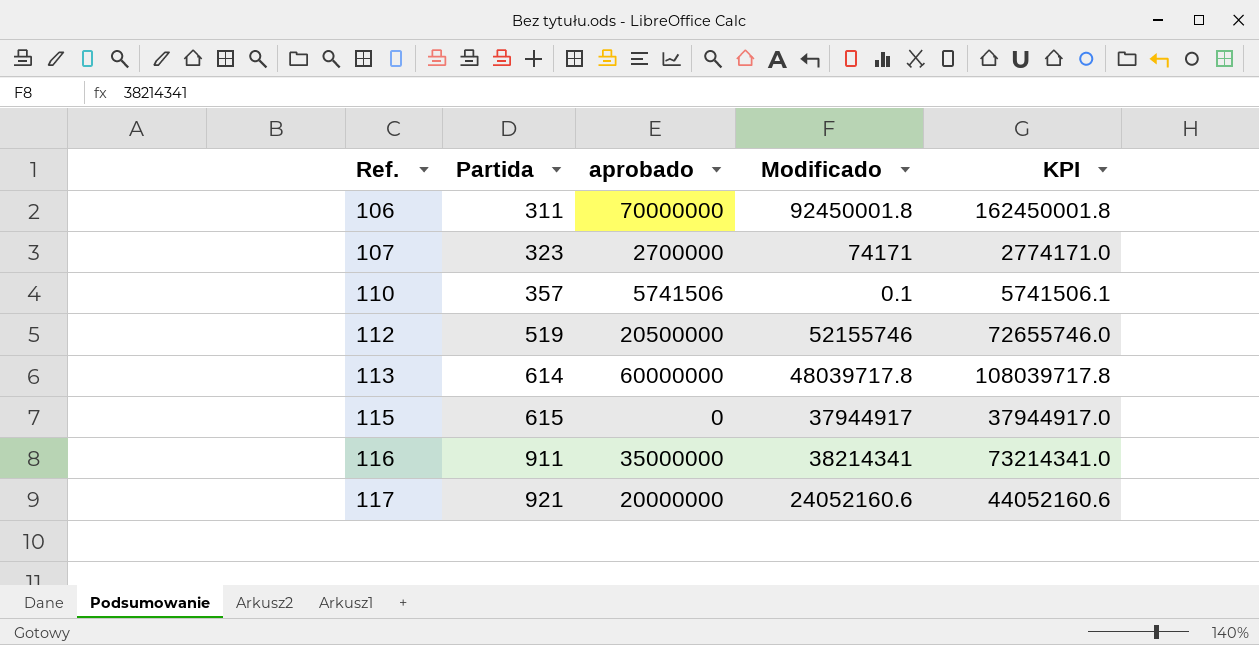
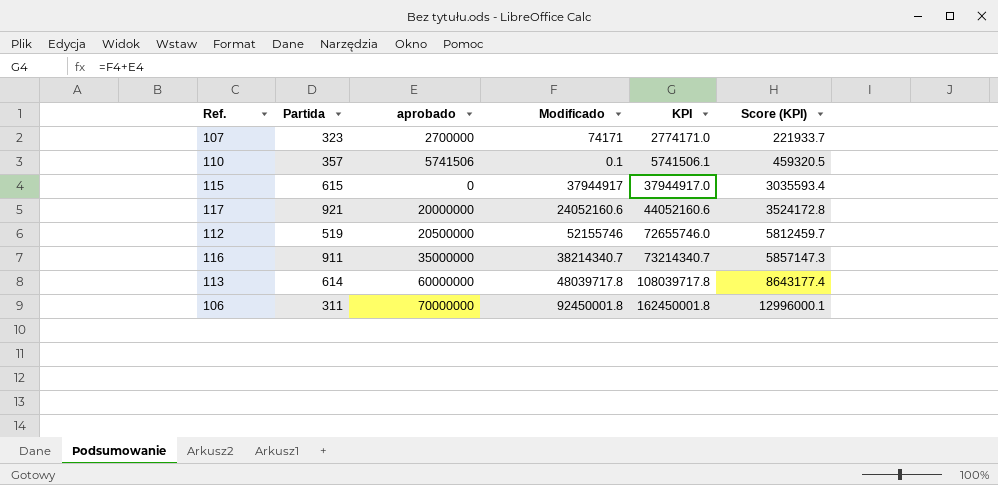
row order: Ref. ascending -> KPI ascending
column Score (KPI) | formula: none -> [KPI] * 0.08
116 | Modificado: 38214341 -> 38214340.7
116 | KPI: 73214341.0 -> 73214340.7

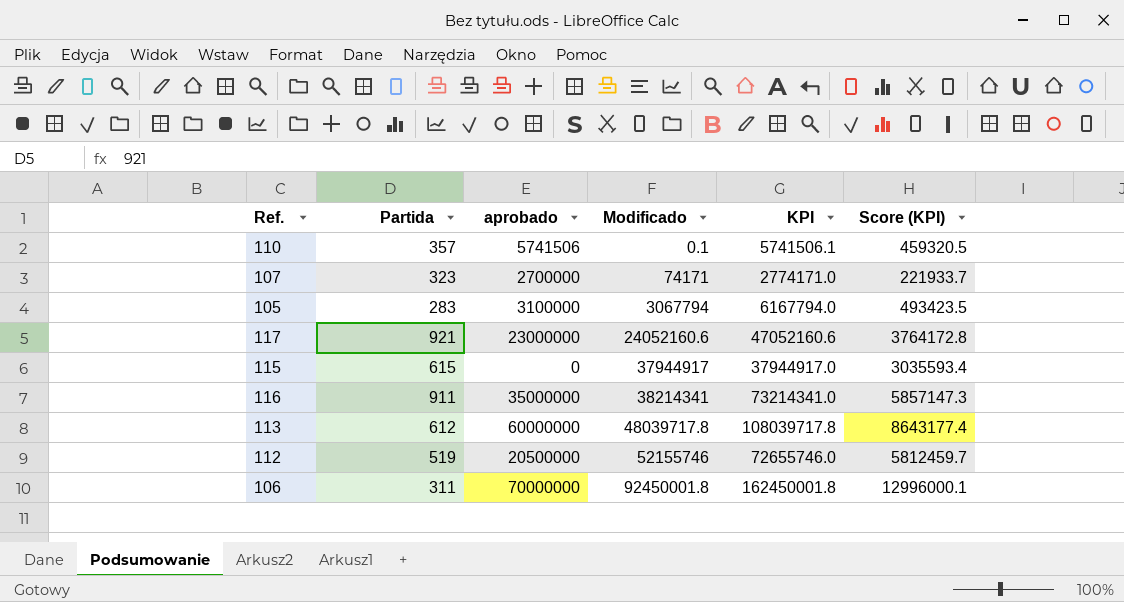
row order: KPI ascending -> Modificado ascending
row 105: none -> 283 | 3100000 | 3067794 | 6167794.0 | 493423.5
117 | aprobado: 20000000 -> 23000000
117 | KPI: 44052160.6 -> 47052160.6
117 | Score (KPI): 3524172.8 -> 3764172.8
116 | Modificado: 38214340.7 -> 38214341
116 | KPI: 73214340.7 -> 73214341.0
113 | Partida: 614 -> 612

